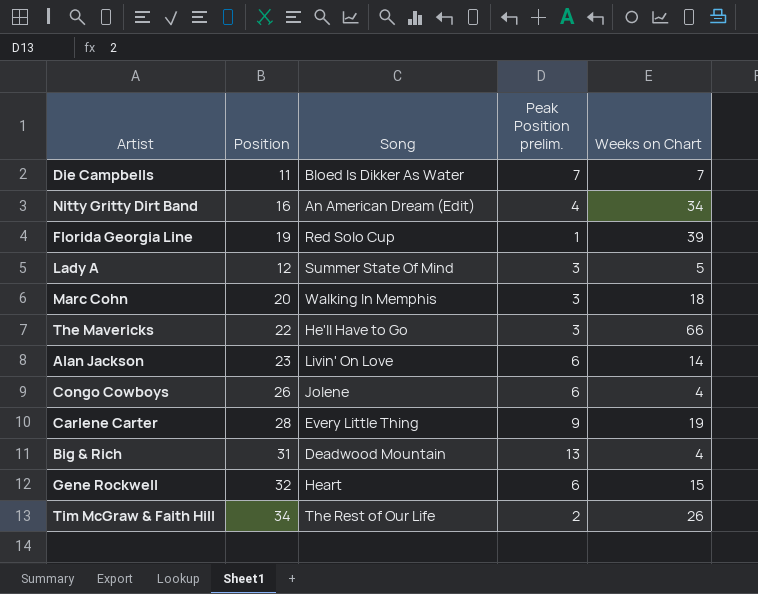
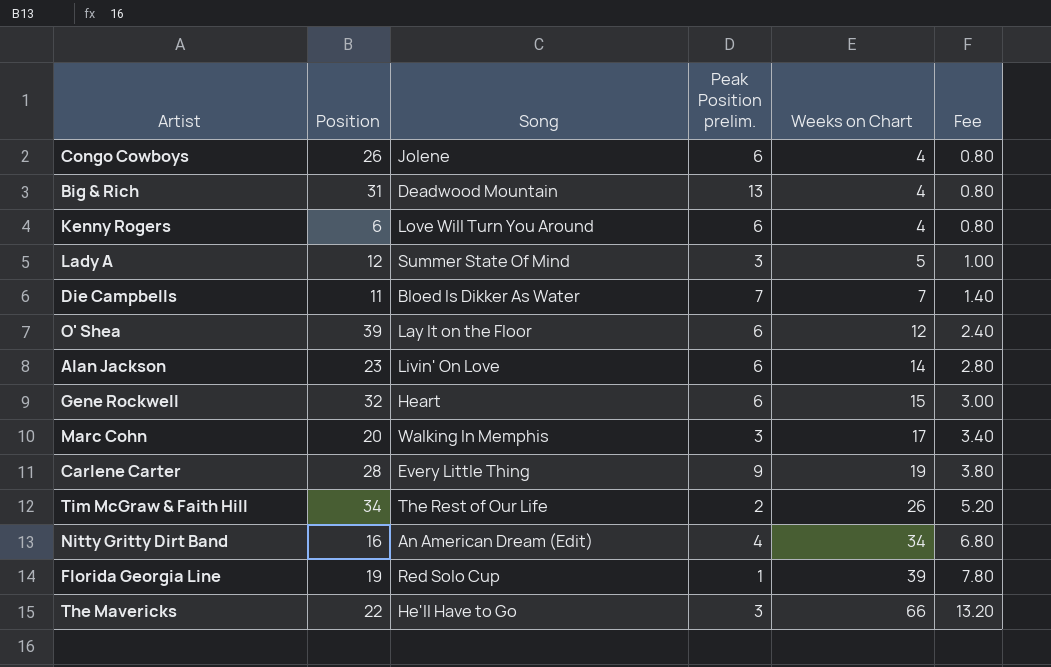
row order: none -> Weeks on Chart ascending
column Fee | formula: none -> [Weeks on Chart] * 0.2
row Kenny Rogers: none -> 6 | Love Will Turn You Around | 6 | 4 | 0.80
row O' Shea: none -> 39 | Lay It on the Floor | 6 | 12 | 2.40
Marc Cohn | Weeks on Chart: 18 -> 17

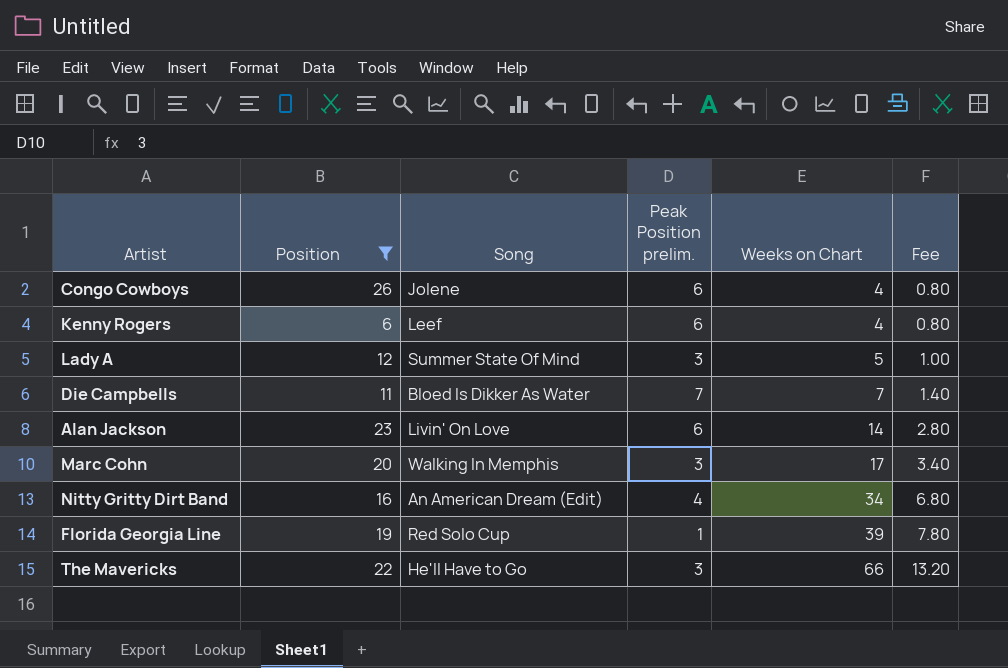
filter: none -> Position <= 26
Kenny Rogers | Song: Love Will Turn You Around -> Leef

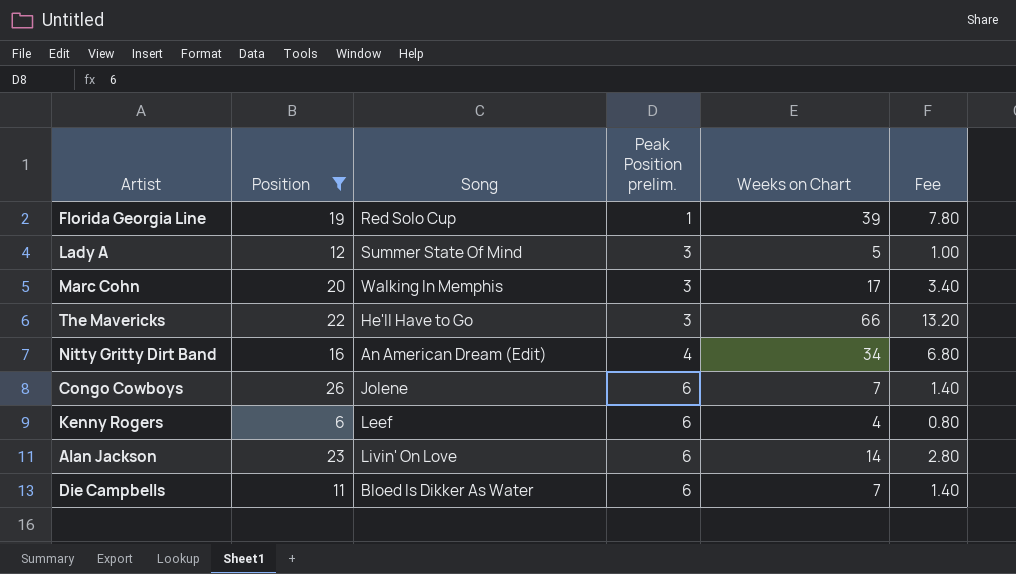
row order: Weeks on Chart ascending -> Peak Position prelim. ascending
Congo Cowboys | Weeks on Chart: 4 -> 7
Congo Cowboys | Fee: 0.80 -> 1.40
Die Campbells | Peak Position prelim.: 7 -> 6

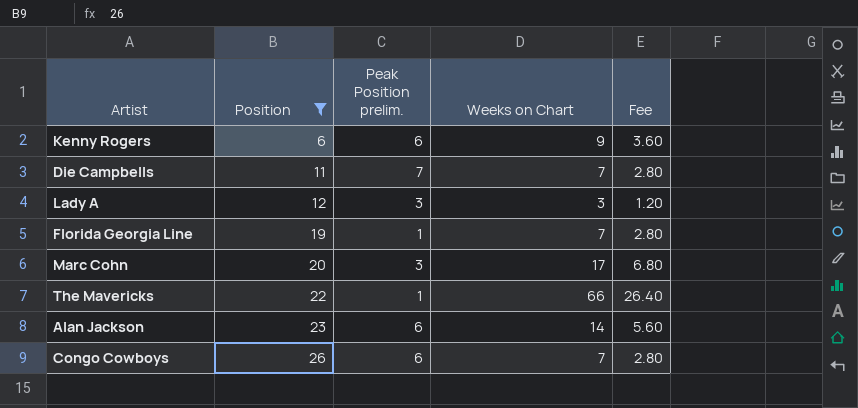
row order: Peak Position prelim. ascending -> Position ascending
column Song | position: 3 -> none
column Fee | formula: [Weeks on Chart] * 0.2 -> [Weeks on Chart] * 0.4
row Nitty Gritty Dirt Band: 16 | An American Dream (Edit) | 4 | 34 | 6.80 -> none
Kenny Rogers | Weeks on Chart: 4 -> 9
Die Campbells | Peak Position prelim.: 6 -> 7
Lady A | Weeks on Chart: 5 -> 3
Florida Georgia Line | Weeks on Chart: 39 -> 7
The Mavericks | Peak Position prelim.: 3 -> 1

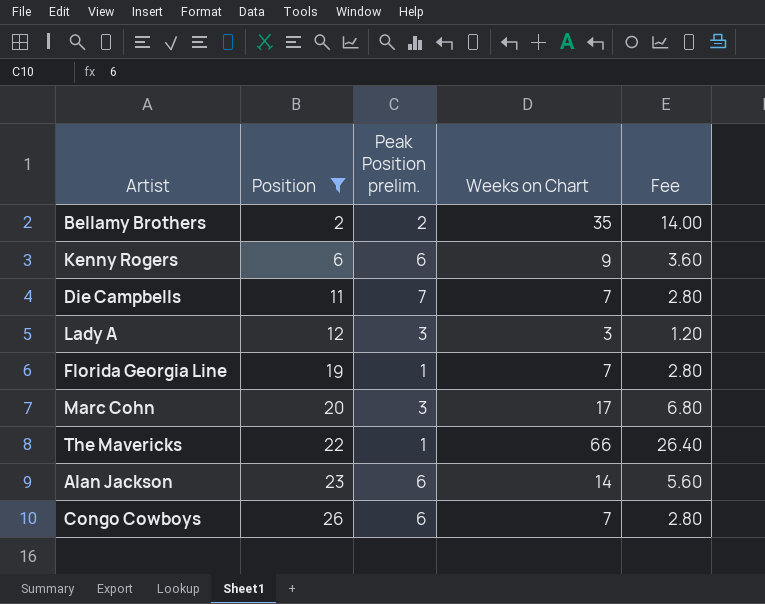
row Bellamy Brothers: none -> 2 | 2 | 35 | 14.00

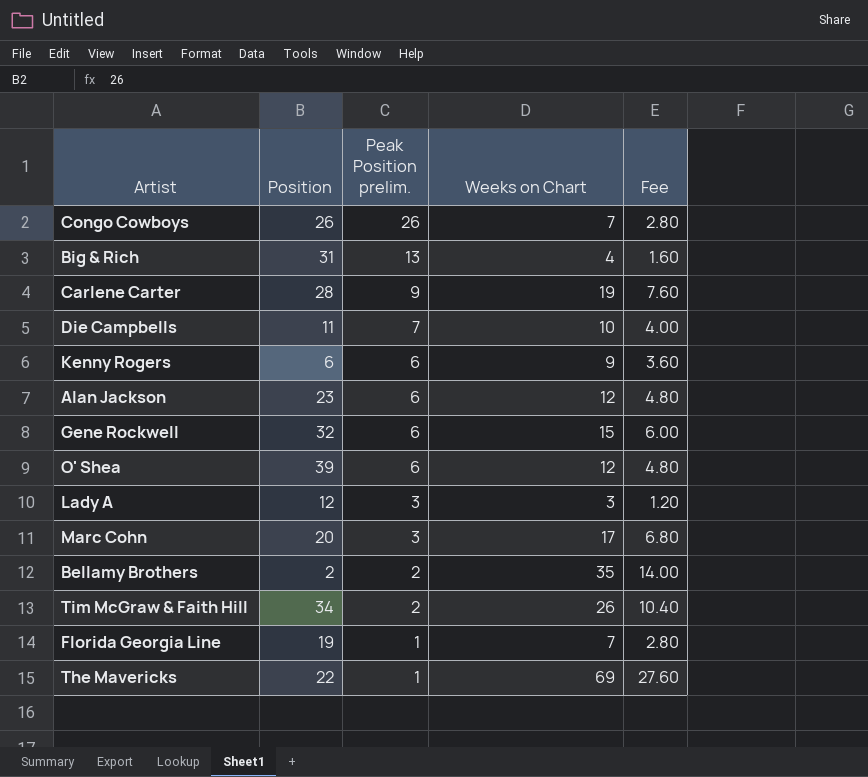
filter: Position <= 26 -> none
row order: Position ascending -> Peak Position prelim. descending
Congo Cowboys | Peak Position prelim.: 6 -> 26
Die Campbells | Weeks on Chart: 7 -> 10
Die Campbells | Fee: 2.80 -> 4.00
Alan Jackson | Weeks on Chart: 14 -> 12
Alan Jackson | Fee: 5.60 -> 4.80
The Mavericks | Weeks on Chart: 66 -> 69
The Mavericks | Fee: 26.40 -> 27.60

